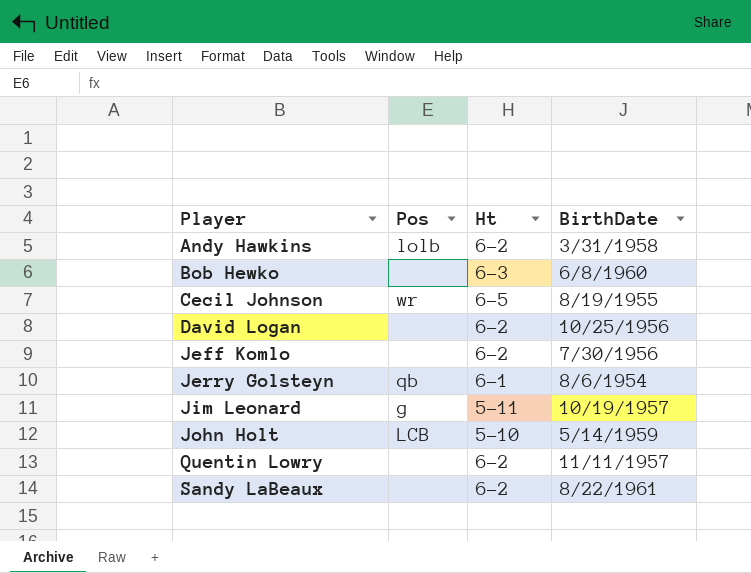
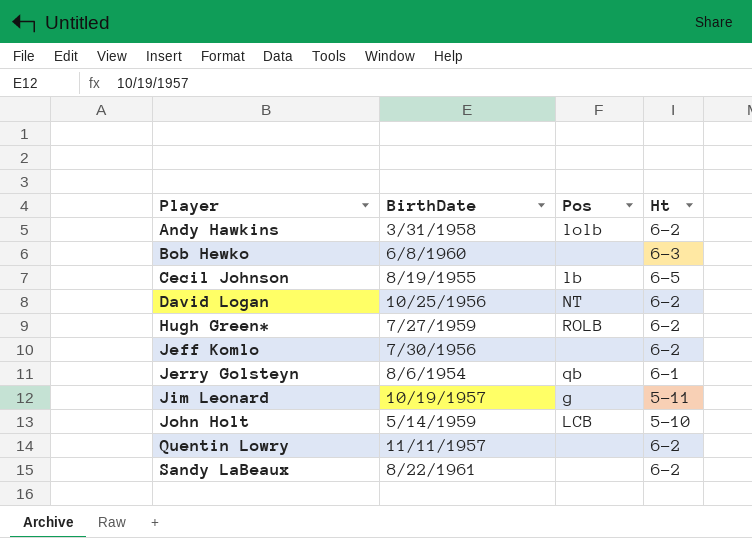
column BirthDate | position: 4 -> 2
Cecil Johnson | Pos: wr -> lb
David Logan | Pos: none -> NT
row Hugh Green*: none -> 7/27/1959 | ROLB | 6-2

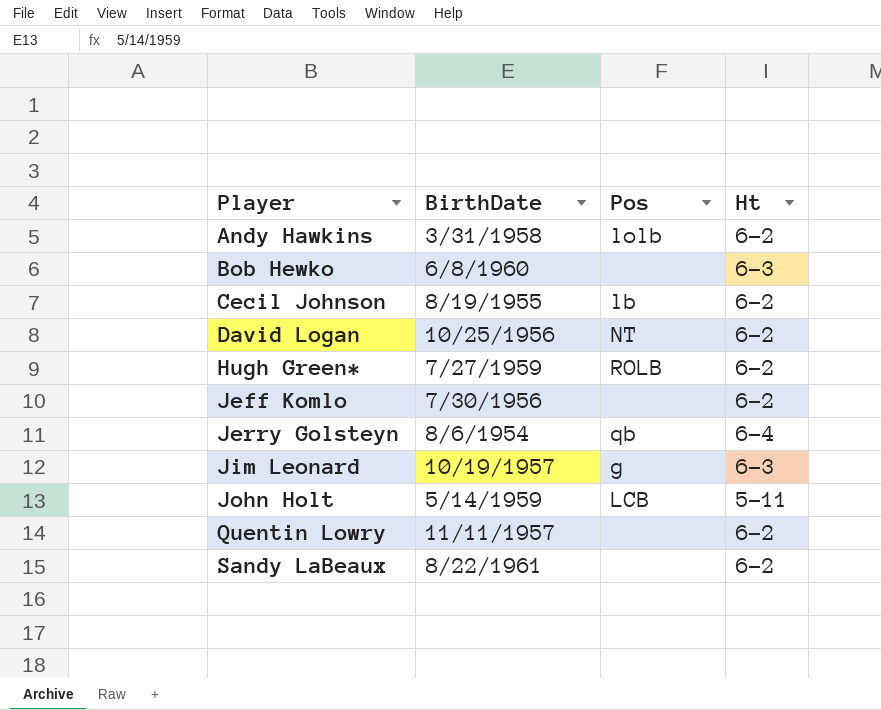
Cecil Johnson | Ht: 6-5 -> 6-2
Jerry Golsteyn | Ht: 6-1 -> 6-4
Jim Leonard | Ht: 5-11 -> 6-3
John Holt | Ht: 5-10 -> 5-11

